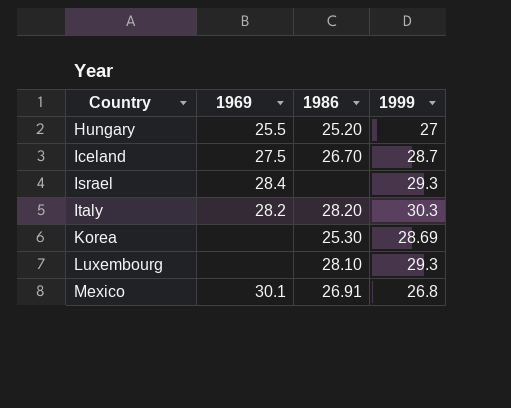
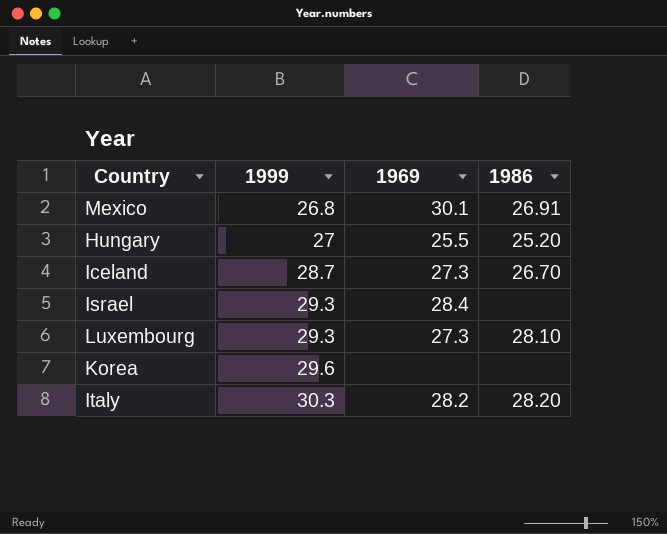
row order: Country ascending -> 1999 ascending
column 1999 | position: 4 -> 2
Iceland | 1969: 27.5 -> 27.3
Luxembourg | 1969: none -> 27.3
Korea | 1999: 28.69 -> 29.6
Korea | 1986: 25.30 -> none

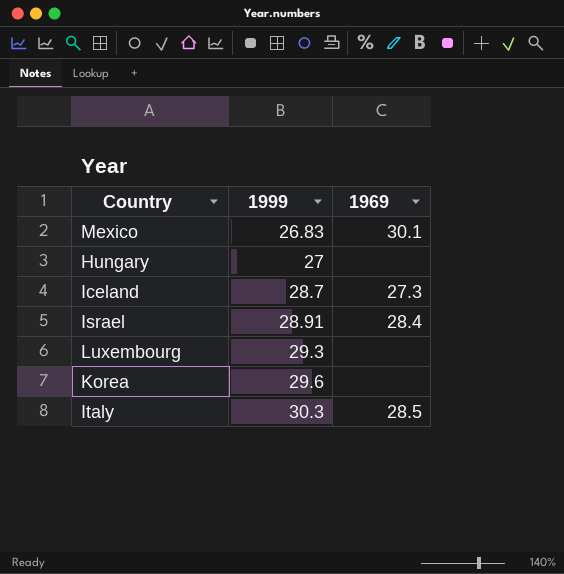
column 1986 | position: 4 -> none
Mexico | 1999: 26.8 -> 26.83
Hungary | 1969: 25.5 -> none
Israel | 1999: 29.3 -> 28.91
Luxembourg | 1969: 27.3 -> none
Italy | 1969: 28.2 -> 28.5

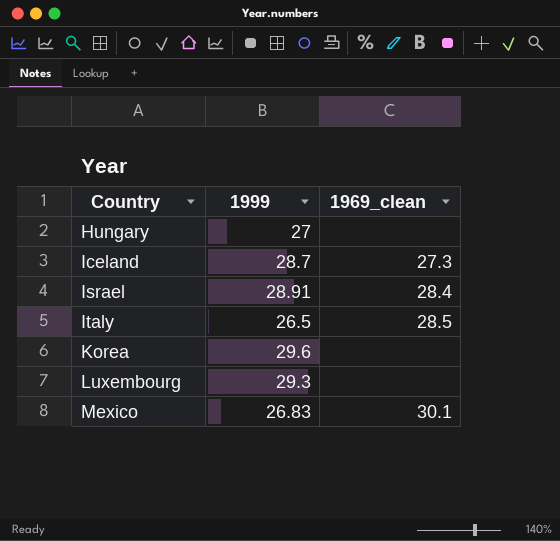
row order: 1999 ascending -> Country ascending
column name: 1969 -> 1969_clean
Italy | 1999: 30.3 -> 26.5

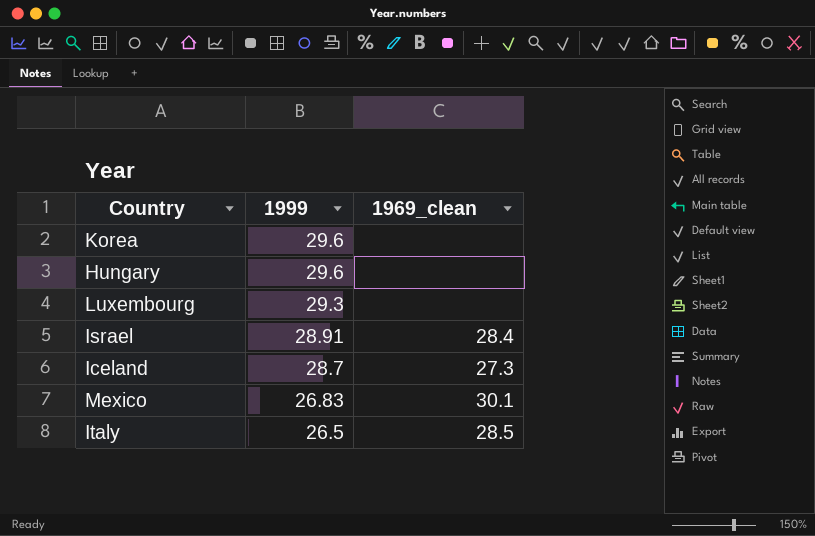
row order: Country ascending -> 1999 descending
Hungary | 1999: 27 -> 29.6

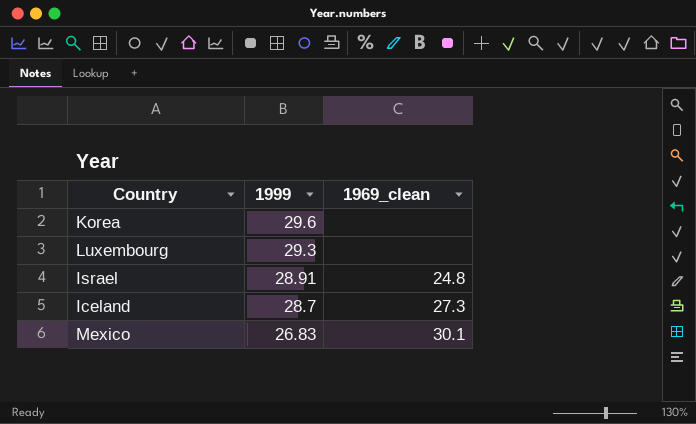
row Hungary: 29.6 | none -> none
row Italy: 26.5 | 28.5 -> none
Israel | 1969_clean: 28.4 -> 24.8

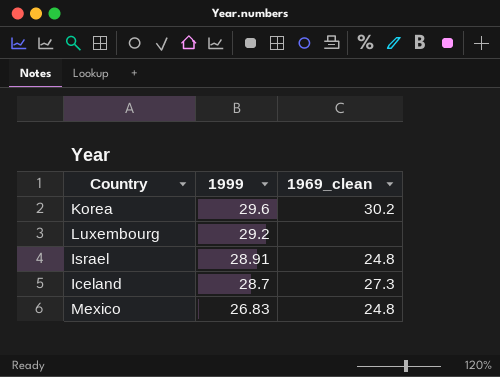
Korea | 1969_clean: none -> 30.2
Luxembourg | 1999: 29.3 -> 29.2
Mexico | 1969_clean: 30.1 -> 24.8

